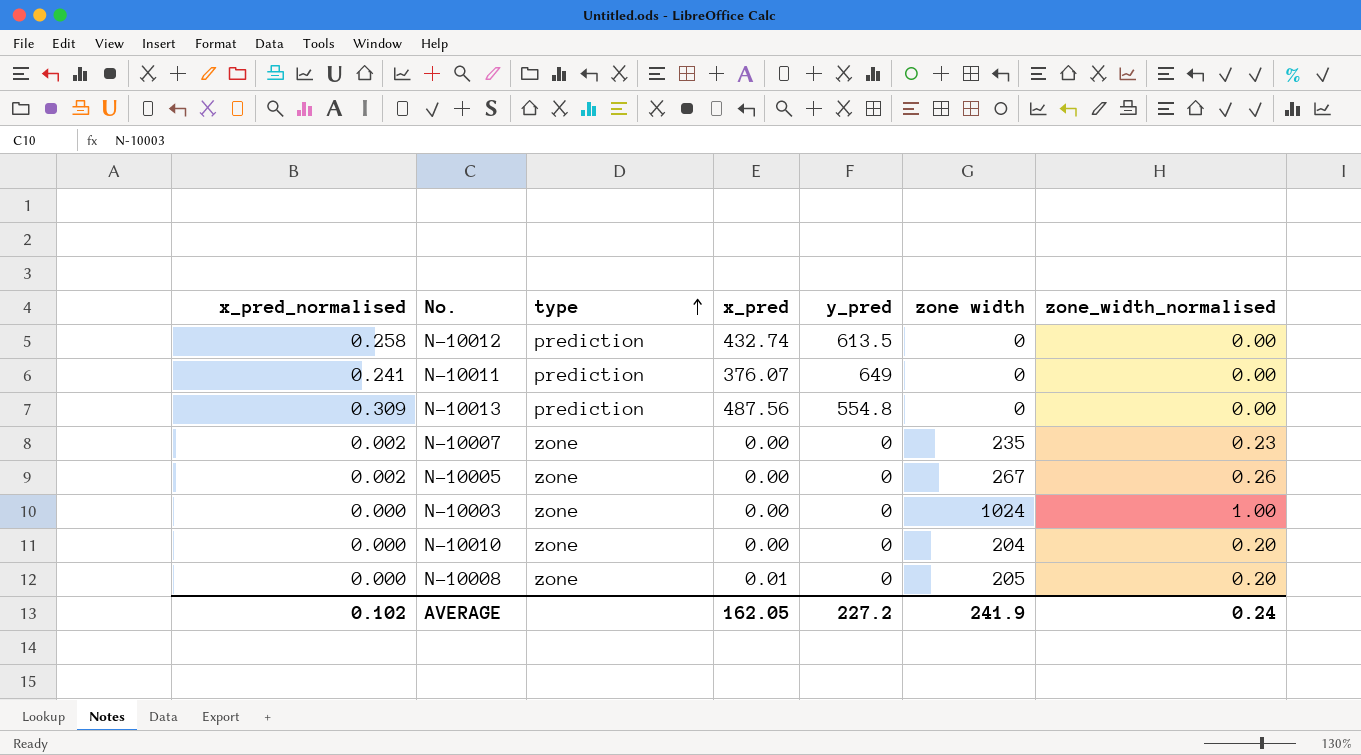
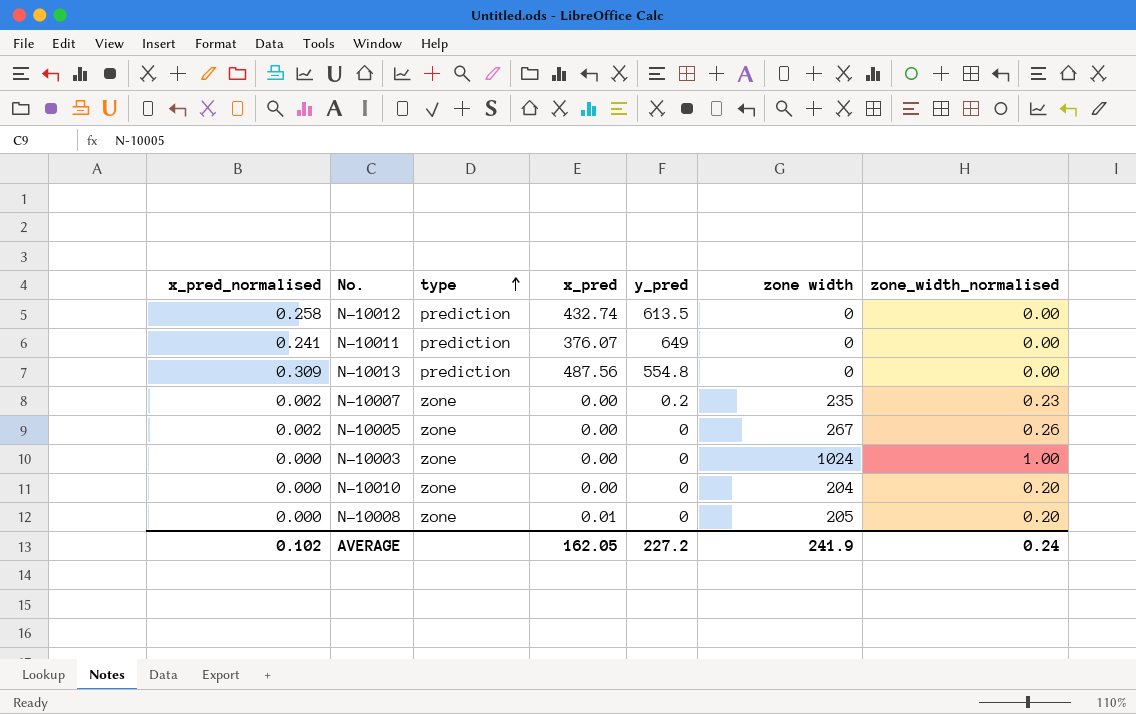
N-10007 | y_pred: 0 -> 0.2

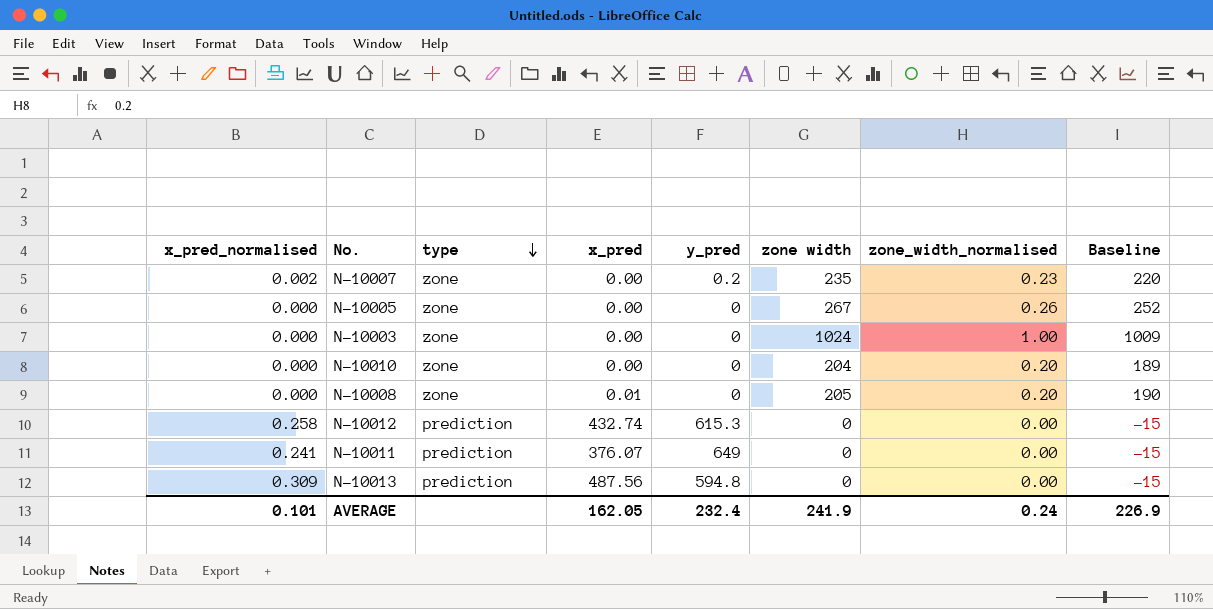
row order: type ascending -> type descending
column Baseline | formula: none -> [zone width] - 15
N-10005 | x_pred_normalised: 0.002 -> 0.000
N-10012 | y_pred: 613.5 -> 615.3
N-10013 | y_pred: 554.8 -> 594.8
AVERAGE | x_pred_normalised: 0.102 -> 0.101
AVERAGE | y_pred: 227.2 -> 232.4

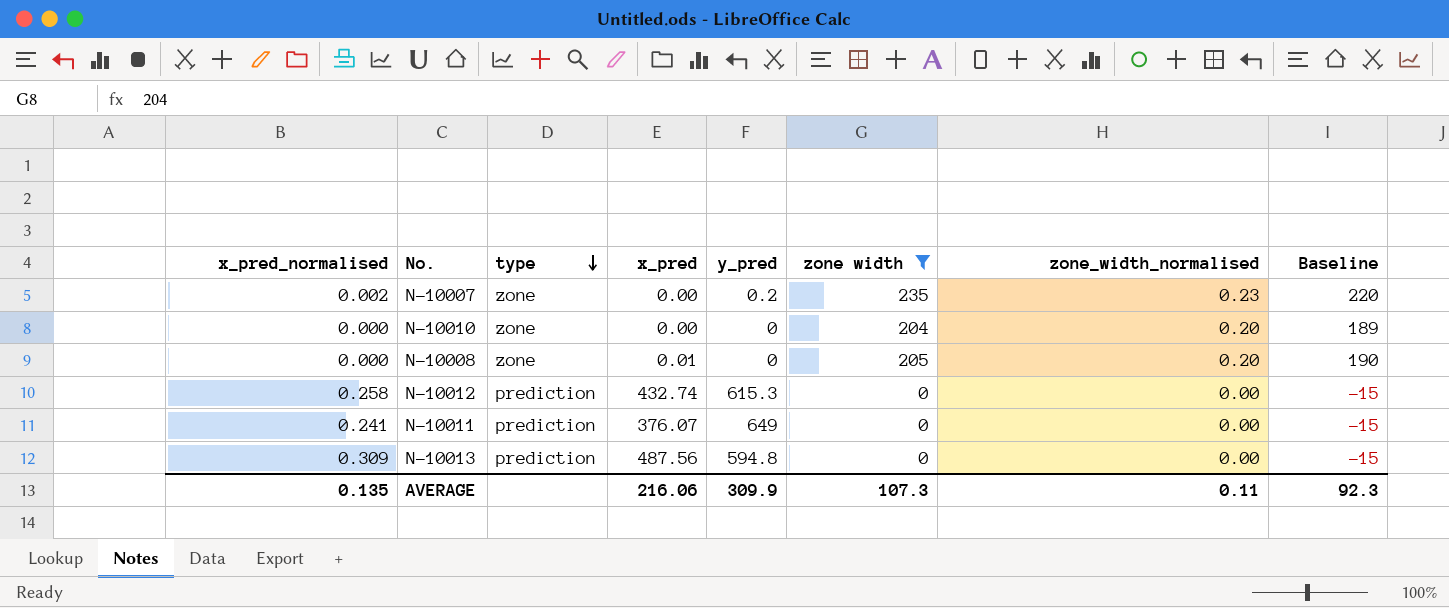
filter: none -> zone width <= 235
AVERAGE | x_pred_normalised: 0.101 -> 0.135
AVERAGE | x_pred: 162.05 -> 216.06
AVERAGE | y_pred: 232.4 -> 309.9
AVERAGE | zone width: 241.9 -> 107.3
AVERAGE | zone_width_normalised: 0.24 -> 0.11
AVERAGE | Baseline: 226.9 -> 92.3

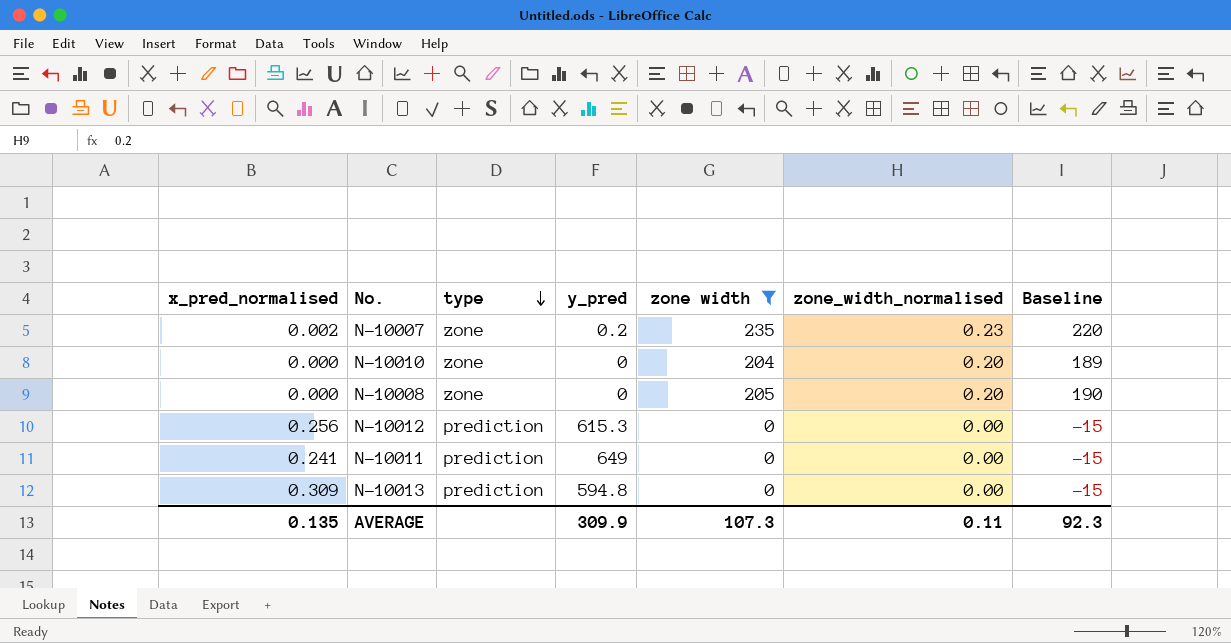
column x_pred | position: 4 -> none
N-10012 | x_pred_normalised: 0.258 -> 0.256

